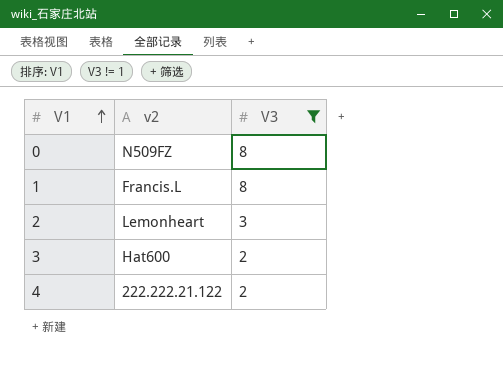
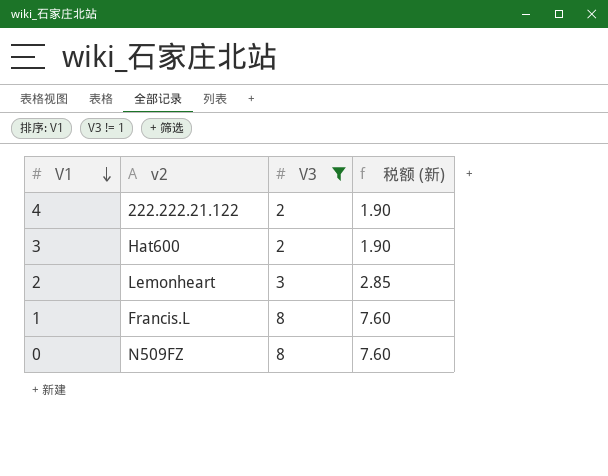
row order: V1 ascending -> V1 descending
column 税额 (新) | formula: none -> [V3] * 0.95

